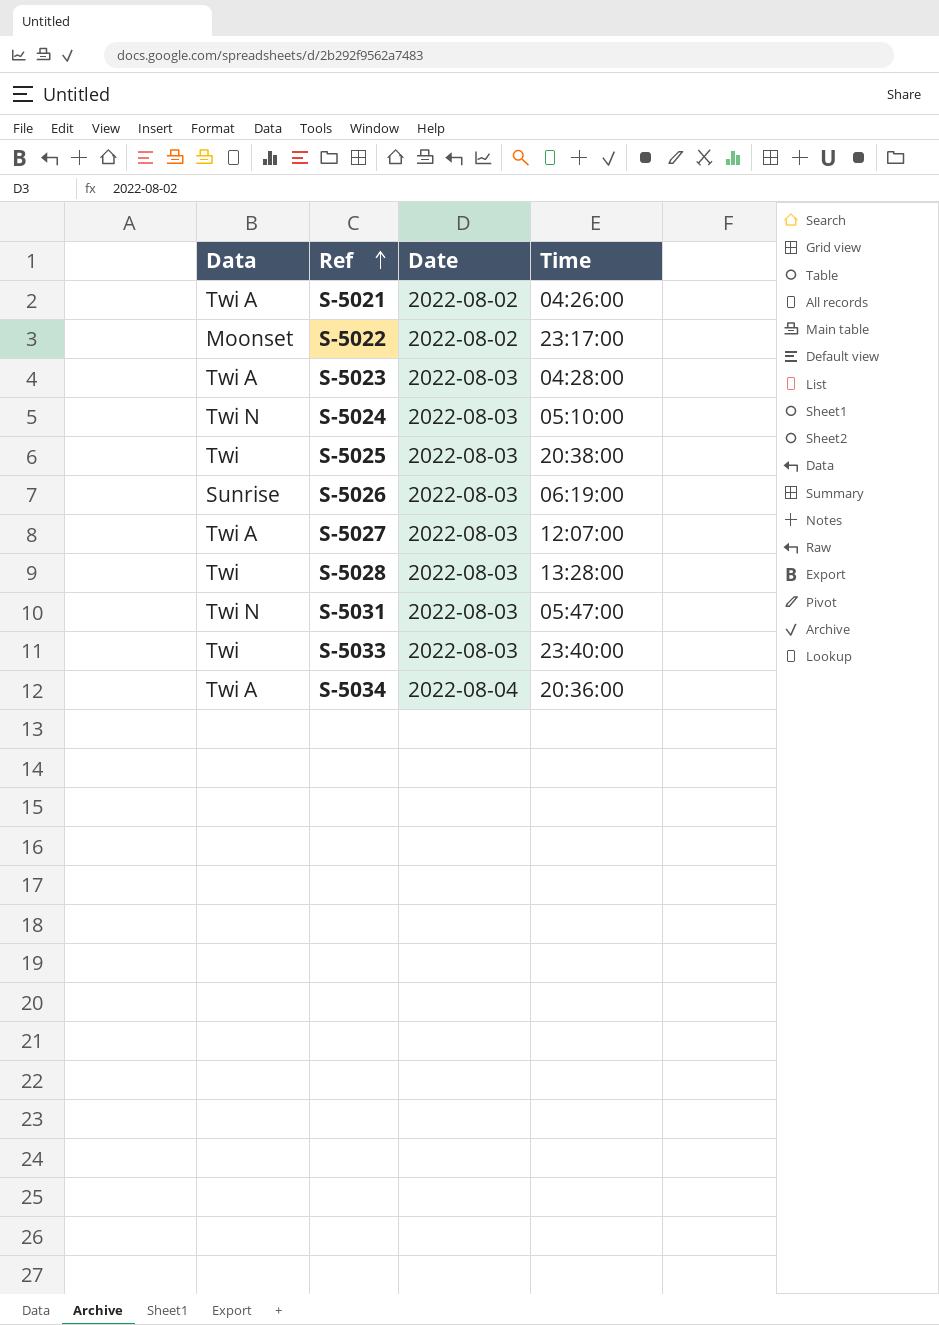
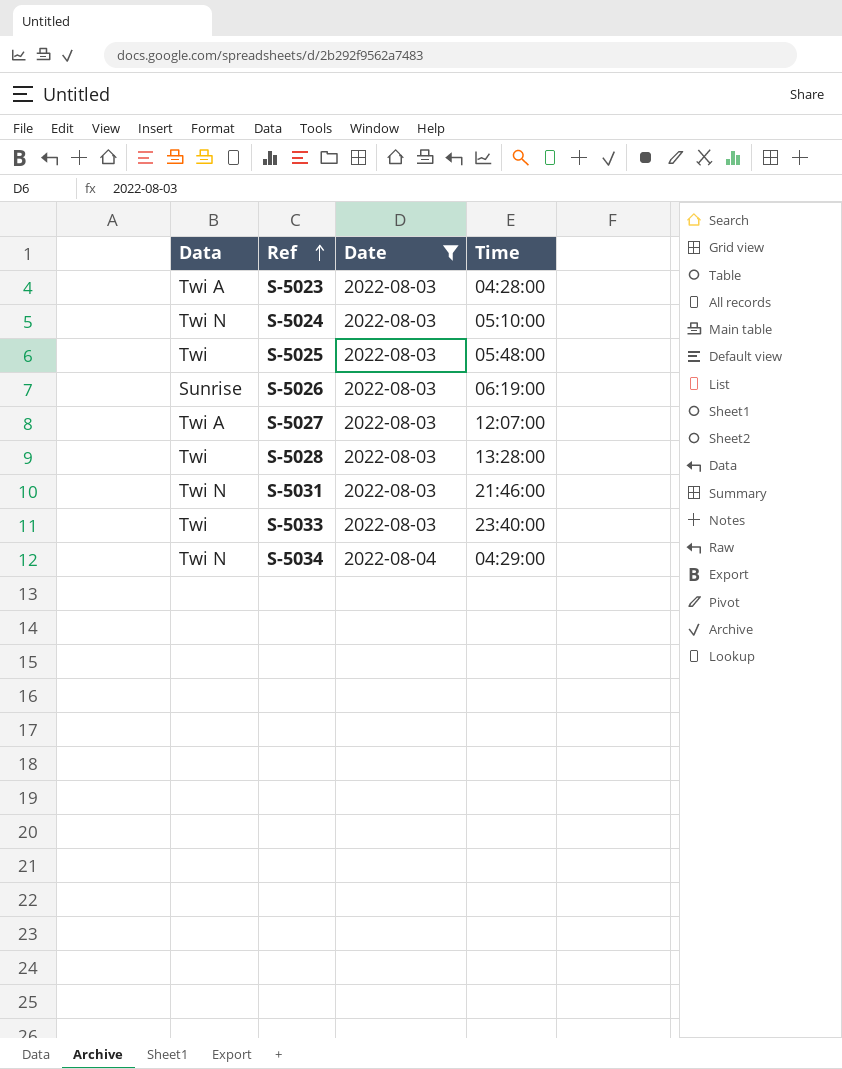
filter: none -> Date != 2022-08-02
S-5025 | Time: 20:38:00 -> 05:48:00
S-5031 | Time: 05:47:00 -> 21:46:00
S-5034 | Data: Twi A -> Twi N
S-5034 | Time: 20:36:00 -> 04:29:00

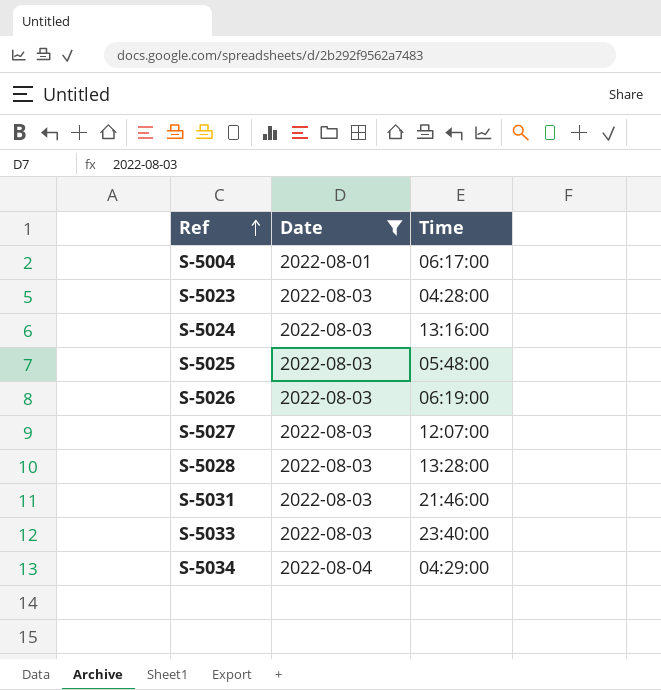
column Data | position: 1 -> none
row S-5004: none -> 2022-08-01 | 06:17:00
S-5024 | Time: 05:10:00 -> 13:16:00

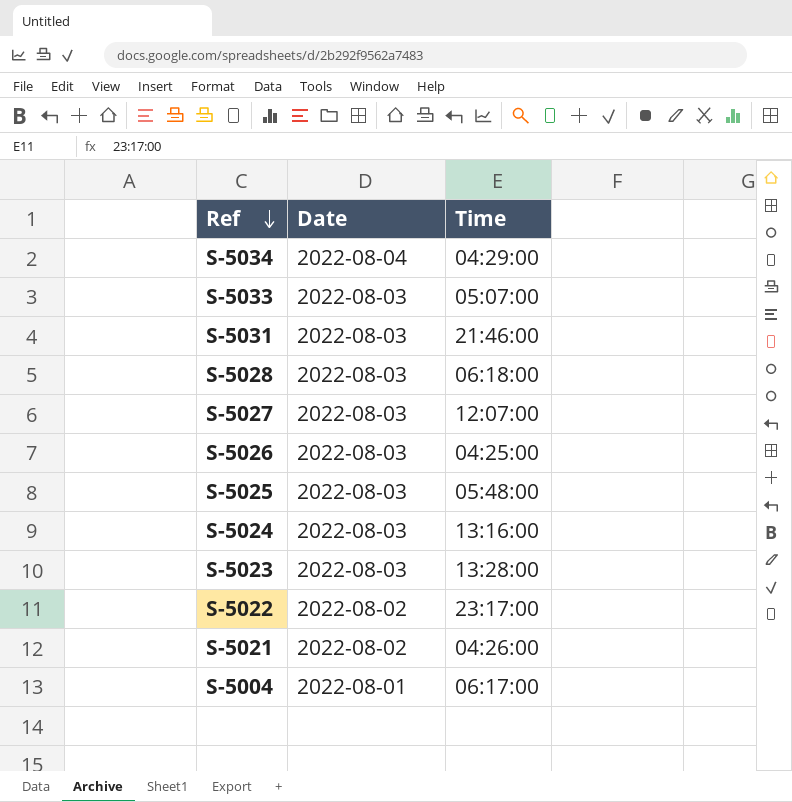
filter: Date != 2022-08-02 -> none
row order: Ref ascending -> Ref descending
S-5033 | Time: 23:40:00 -> 05:07:00
S-5028 | Time: 13:28:00 -> 06:18:00
S-5026 | Time: 06:19:00 -> 04:25:00
S-5023 | Time: 04:28:00 -> 13:28:00

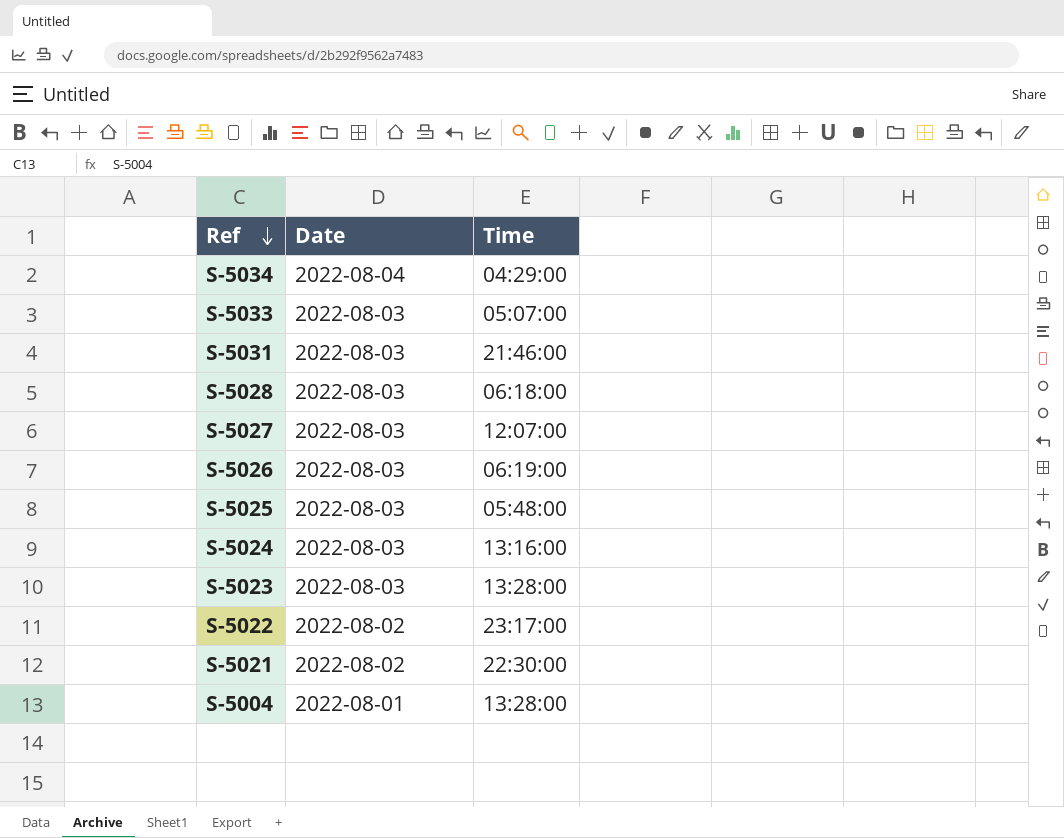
S-5026 | Time: 04:25:00 -> 06:19:00
S-5021 | Time: 04:26:00 -> 22:30:00
S-5004 | Time: 06:17:00 -> 13:28:00

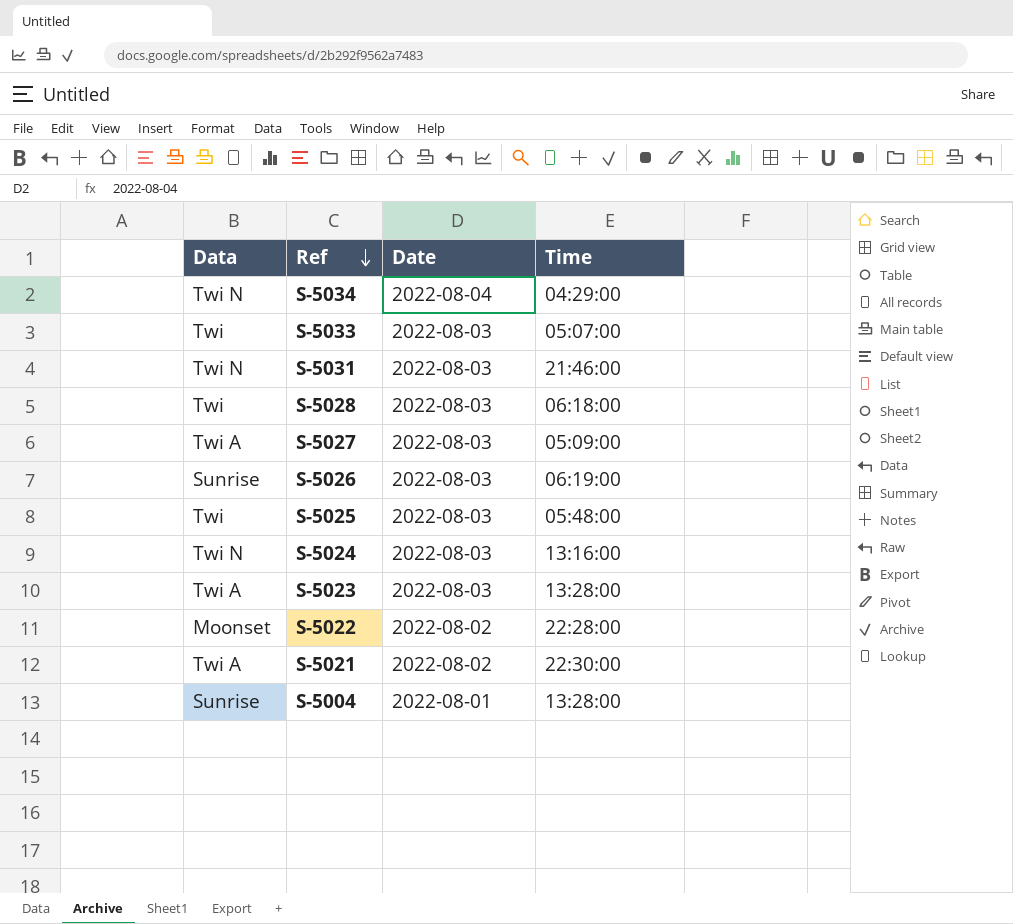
column Data | position: none -> 1
S-5027 | Time: 12:07:00 -> 05:09:00
S-5022 | Time: 23:17:00 -> 22:28:00

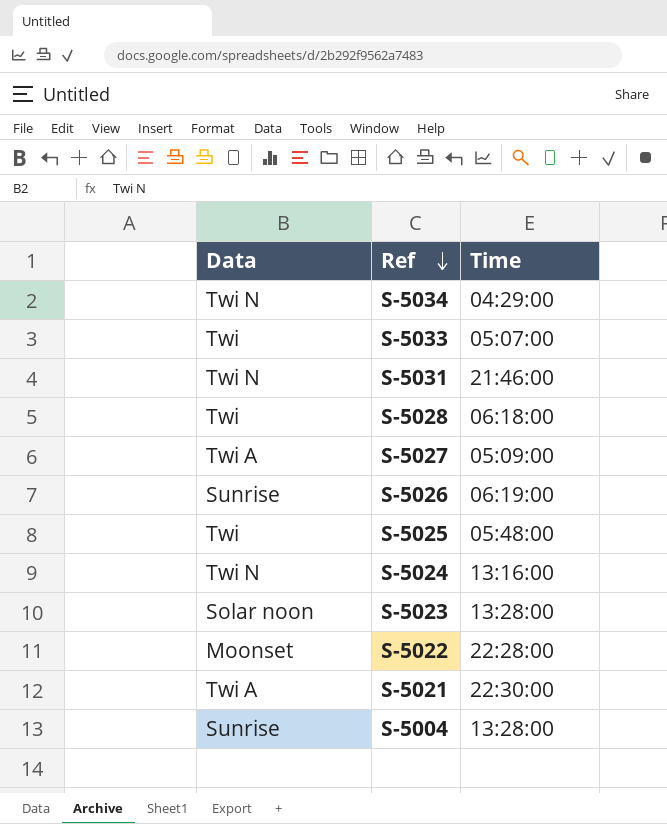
column Date | position: 3 -> none
S-5023 | Data: Twi A -> Solar noon

